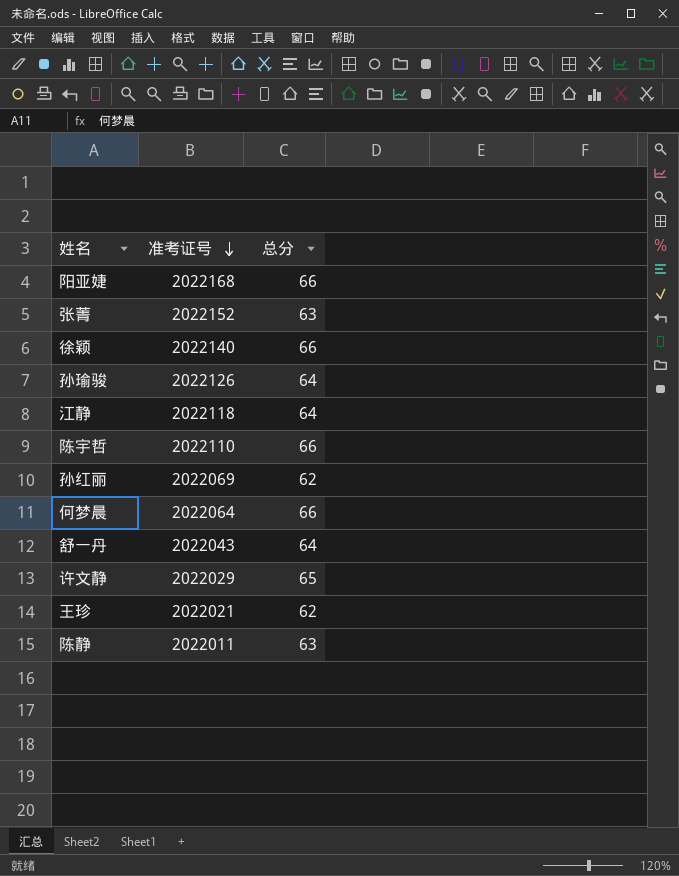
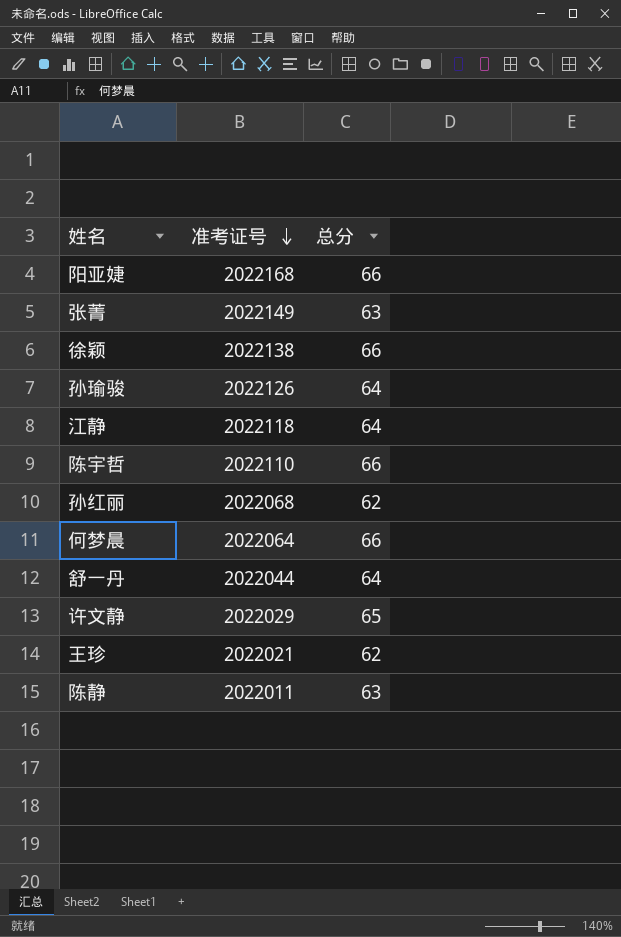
张菁 | 准考证号: 2022152 -> 2022149
徐颖 | 准考证号: 2022140 -> 2022138
孙红丽 | 准考证号: 2022069 -> 2022068
舒一丹 | 准考证号: 2022043 -> 2022044

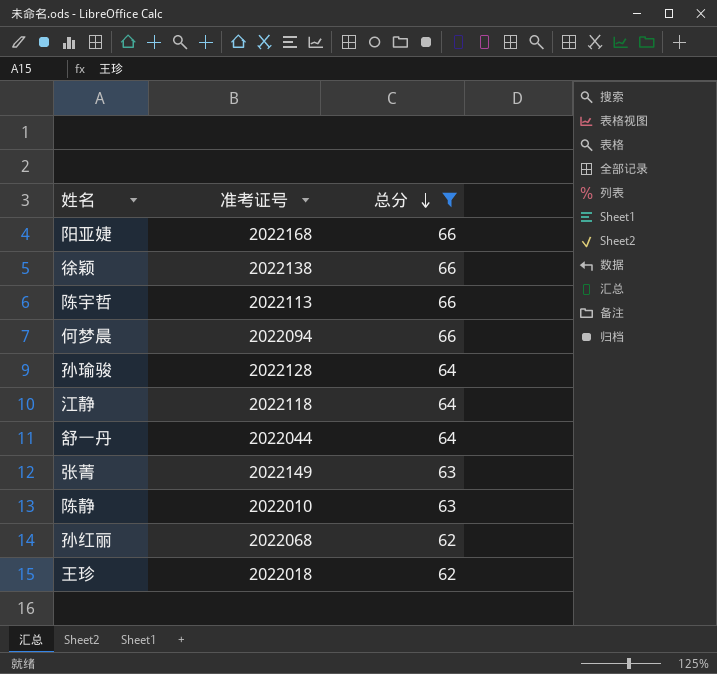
filter: none -> 总分 != 65
row order: 准考证号 descending -> 总分 descending
陈宇哲 | 准考证号: 2022110 -> 2022113
何梦晨 | 准考证号: 2022064 -> 2022094
孙瑜骏 | 准考证号: 2022126 -> 2022128
陈静 | 准考证号: 2022011 -> 2022010
王珍 | 准考证号: 2022021 -> 2022018

